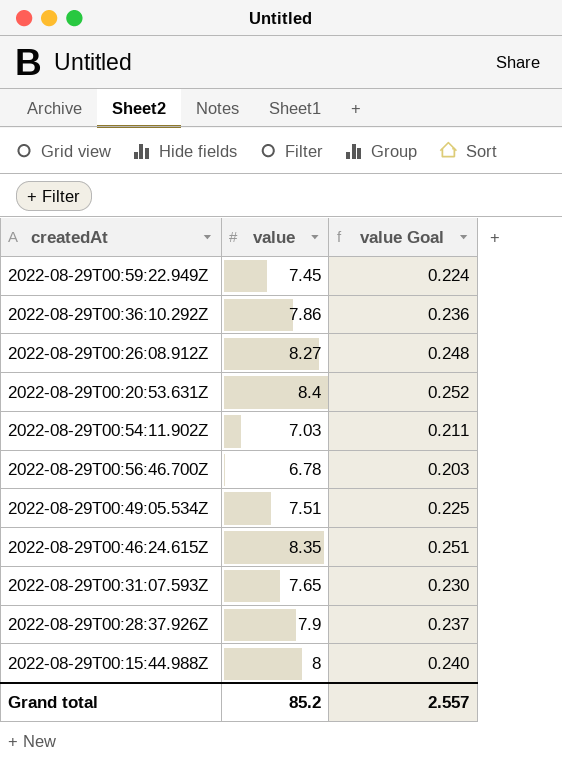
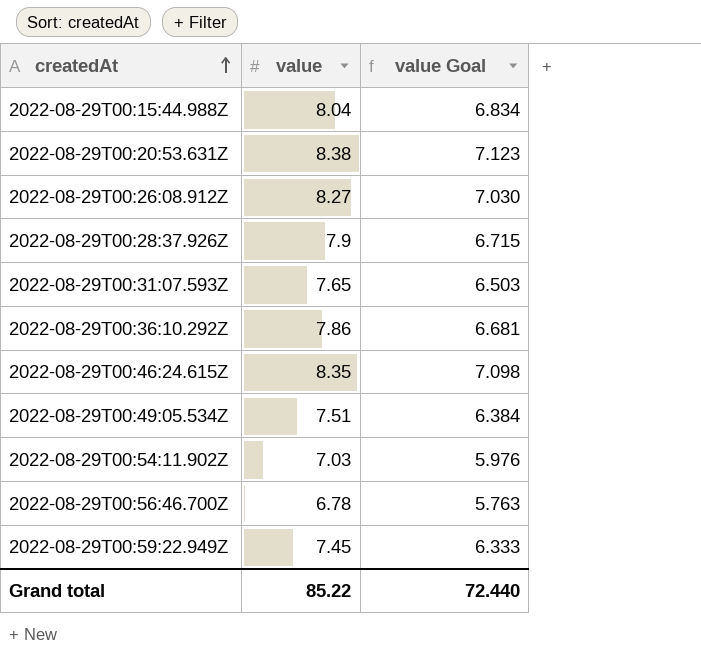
row order: none -> createdAt ascending
column value Goal | formula: [value] * 0.03 -> [value] * 0.85
2022-08-29T00:15:44.988Z | value: 8 -> 8.04
2022-08-29T00:20:53.631Z | value: 8.4 -> 8.38
Grand total | value: 85.2 -> 85.22
Grand total | value Goal: 2.557 -> 72.440

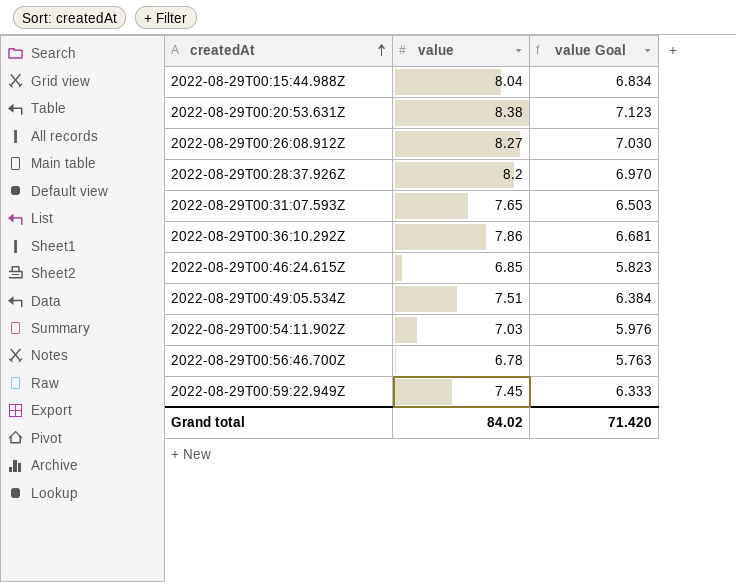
2022-08-29T00:28:37.926Z | value: 7.9 -> 8.2
2022-08-29T00:28:37.926Z | value Goal: 6.715 -> 6.970
2022-08-29T00:46:24.615Z | value: 8.35 -> 6.85
2022-08-29T00:46:24.615Z | value Goal: 7.098 -> 5.823
Grand total | value: 85.22 -> 84.02
Grand total | value Goal: 72.440 -> 71.420

